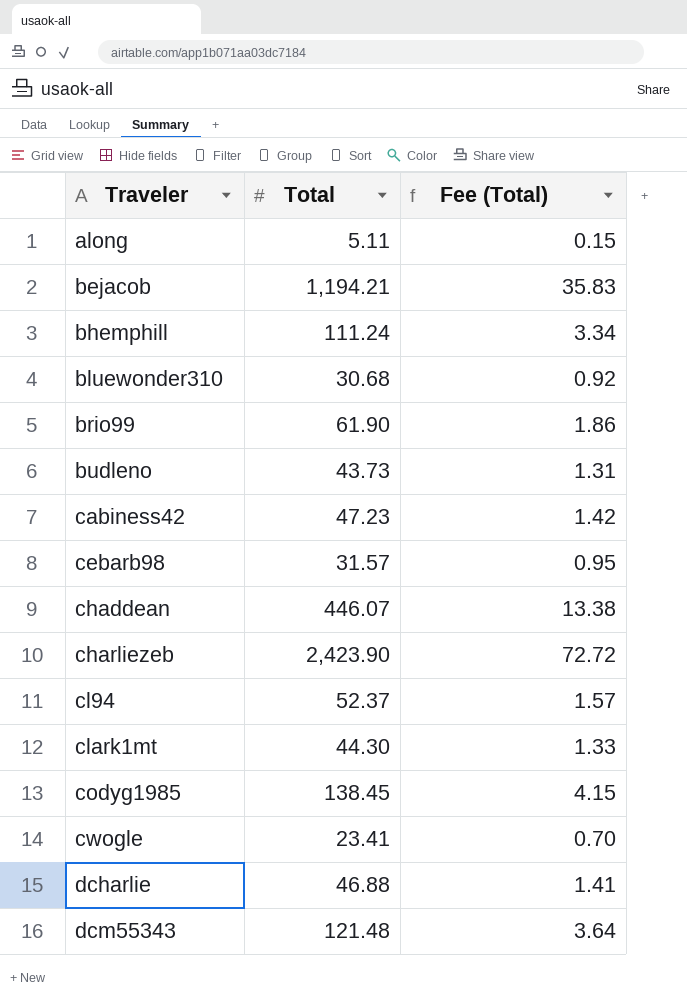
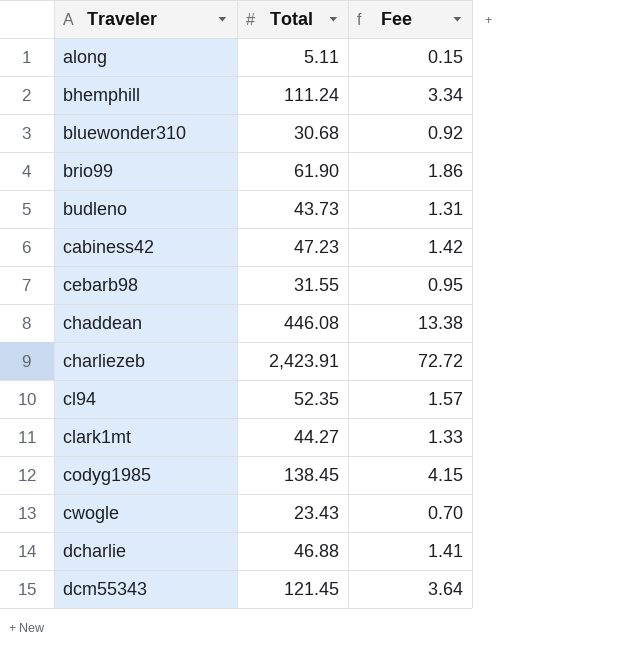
column name: Fee (Total) -> Fee
row bejacob: 1,194.21 | 35.83 -> none
cebarb98 | Total: 31.57 -> 31.55
chaddean | Total: 446.07 -> 446.08
charliezeb | Total: 2,423.90 -> 2,423.91
cl94 | Total: 52.37 -> 52.35
clark1mt | Total: 44.30 -> 44.27
cwogle | Total: 23.41 -> 23.43
dcm55343 | Total: 121.48 -> 121.45

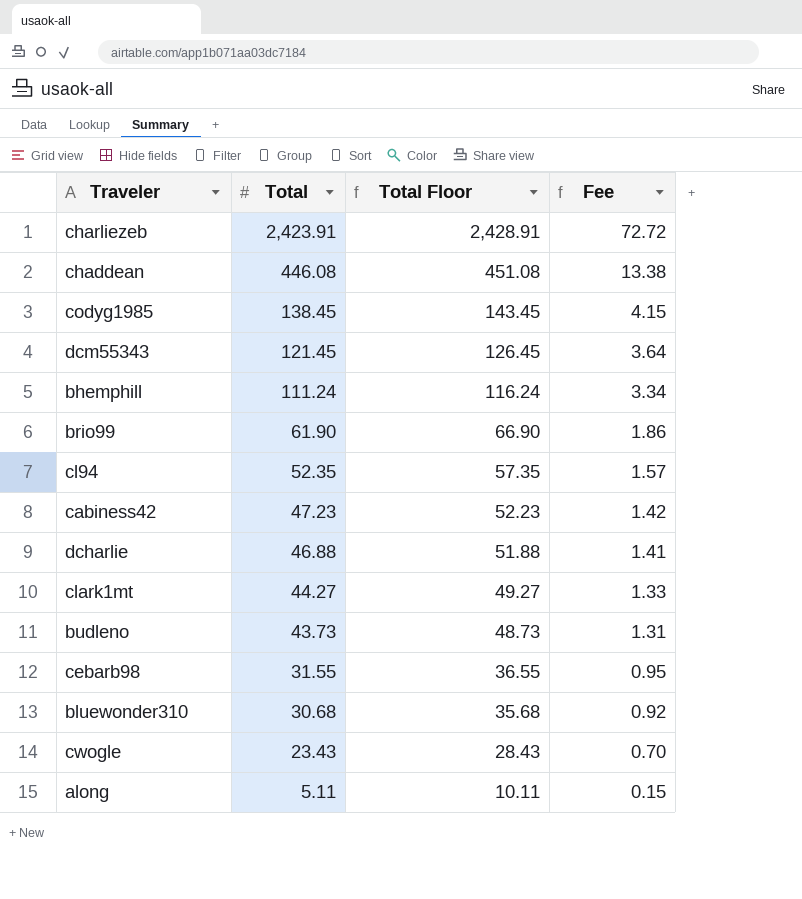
row order: Traveler ascending -> Total descending
column Total Floor | formula: none -> [Total] + 5

